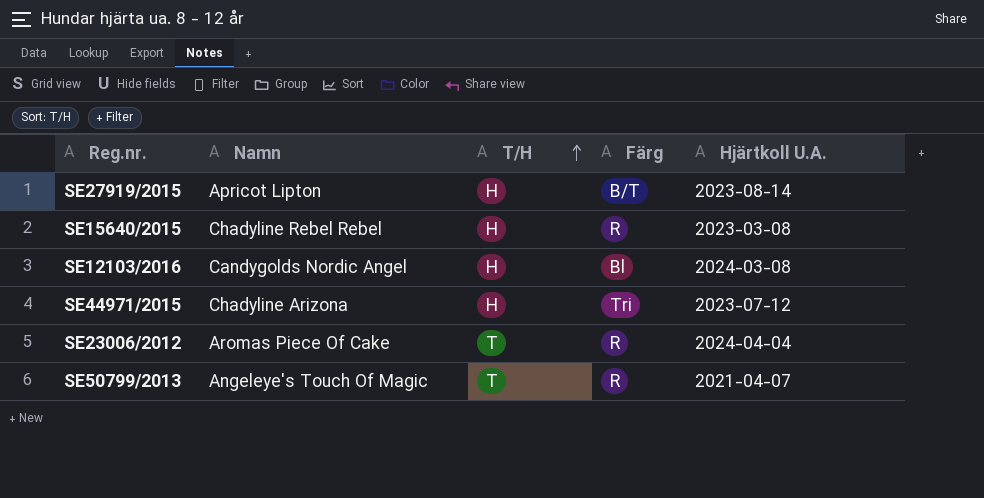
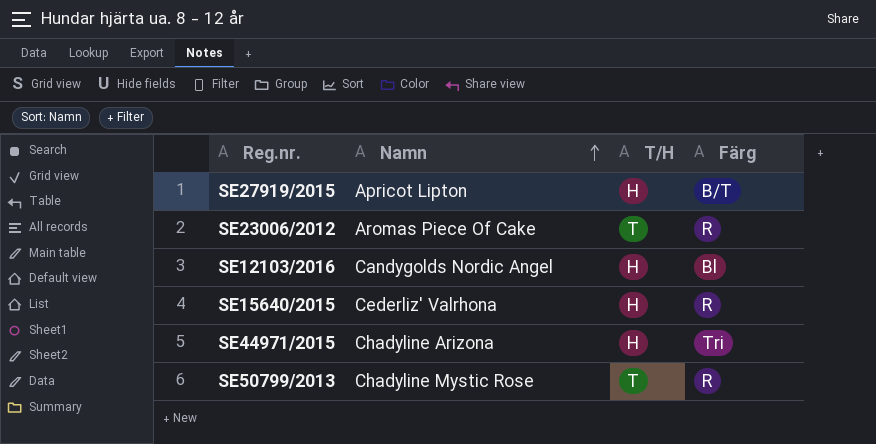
row order: T/H ascending -> Namn ascending
column Hjärtkoll U.A. | position: 5 -> none
SE15640/2015 | Namn: Chadyline Rebel Rebel -> Cederliz' Valrhona
SE50799/2013 | Namn: Angeleye's Touch Of Magic -> Chadyline Mystic Rose

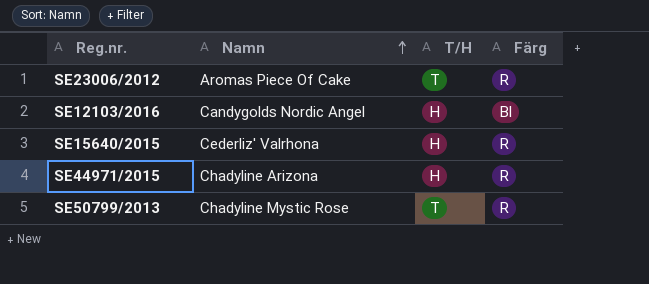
row SE27919/2015: Apricot Lipton | H | B/T -> none
SE44971/2015 | Färg: Tri -> R

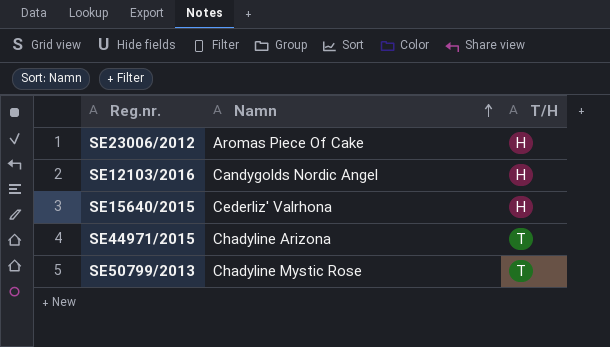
column Färg | position: 4 -> none
SE23006/2012 | T/H: T -> H
SE44971/2015 | T/H: H -> T

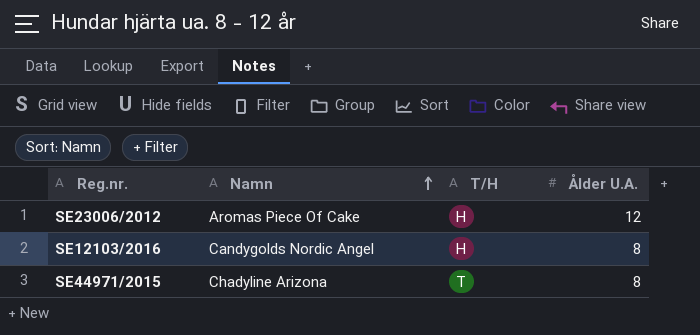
column Ålder U.A. | position: none -> 4
row SE15640/2015: Cederliz' Valrhona | H -> none
row SE50799/2013: Chadyline Mystic Rose | T -> none

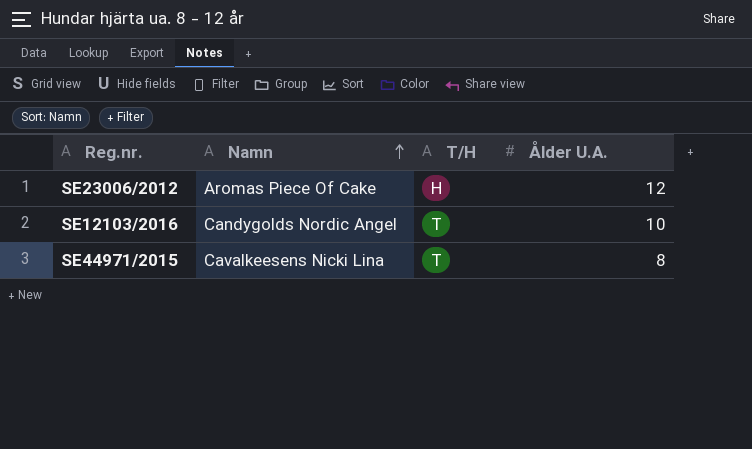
SE12103/2016 | T/H: H -> T
SE12103/2016 | Ålder U.A.: 8 -> 10
SE44971/2015 | Namn: Chadyline Arizona -> Cavalkeesens Nicki Lina

